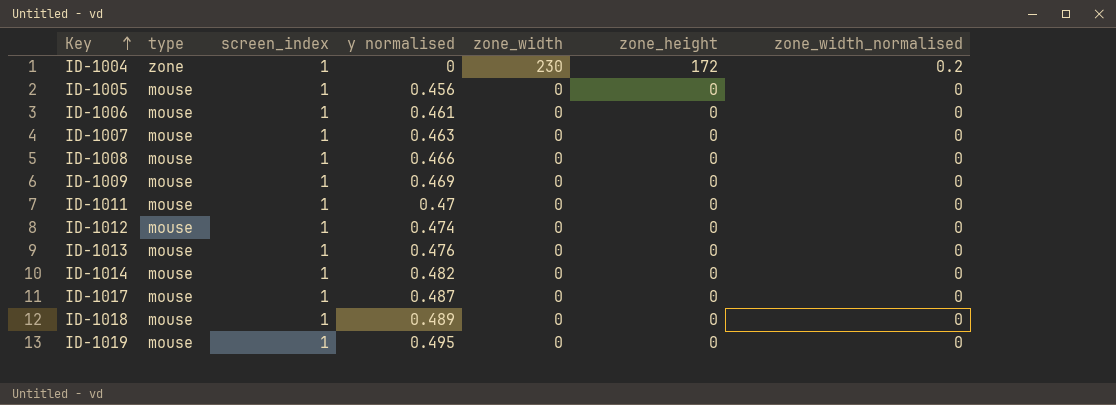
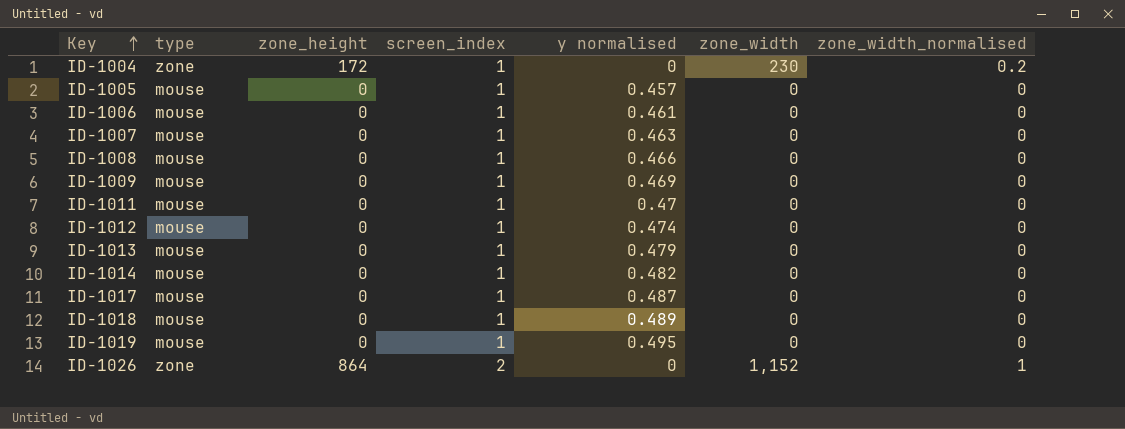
column zone_height | position: 6 -> 3
ID-1005 | y normalised: 0.456 -> 0.457
ID-1013 | y normalised: 0.476 -> 0.479
row ID-1026: none -> zone | 864 | 2 | 0 | 1,152 | 1

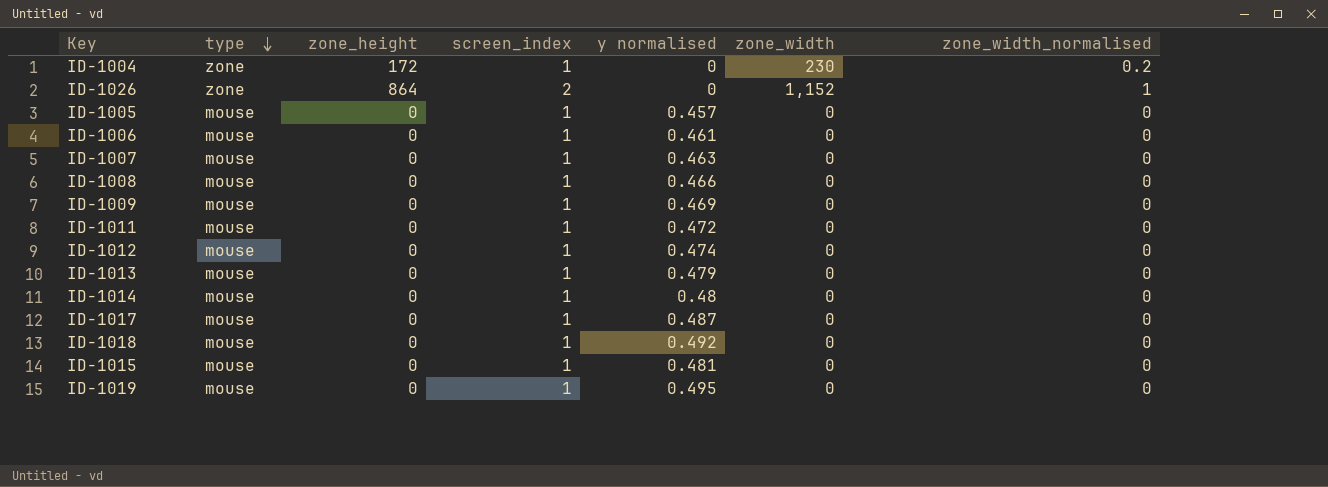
row order: Key ascending -> type descending
ID-1011 | y normalised: 0.47 -> 0.472
ID-1014 | y normalised: 0.482 -> 0.48
ID-1018 | y normalised: 0.489 -> 0.492
row ID-1015: none -> mouse | 0 | 1 | 0.481 | 0 | 0

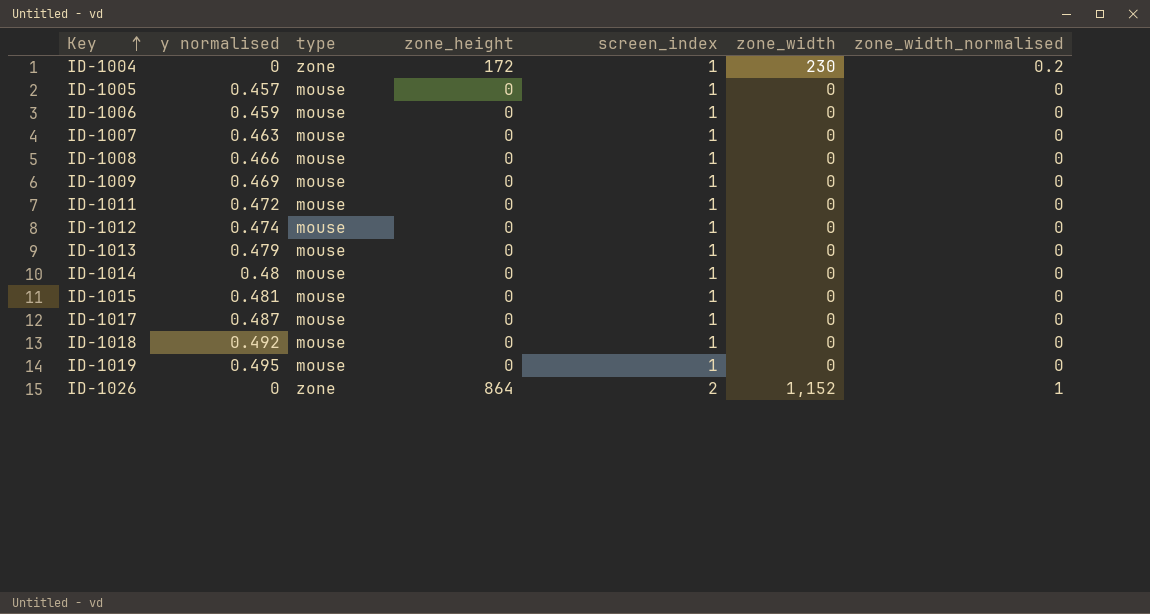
row order: type descending -> Key ascending
column y normalised | position: 5 -> 2
ID-1006 | y normalised: 0.461 -> 0.459

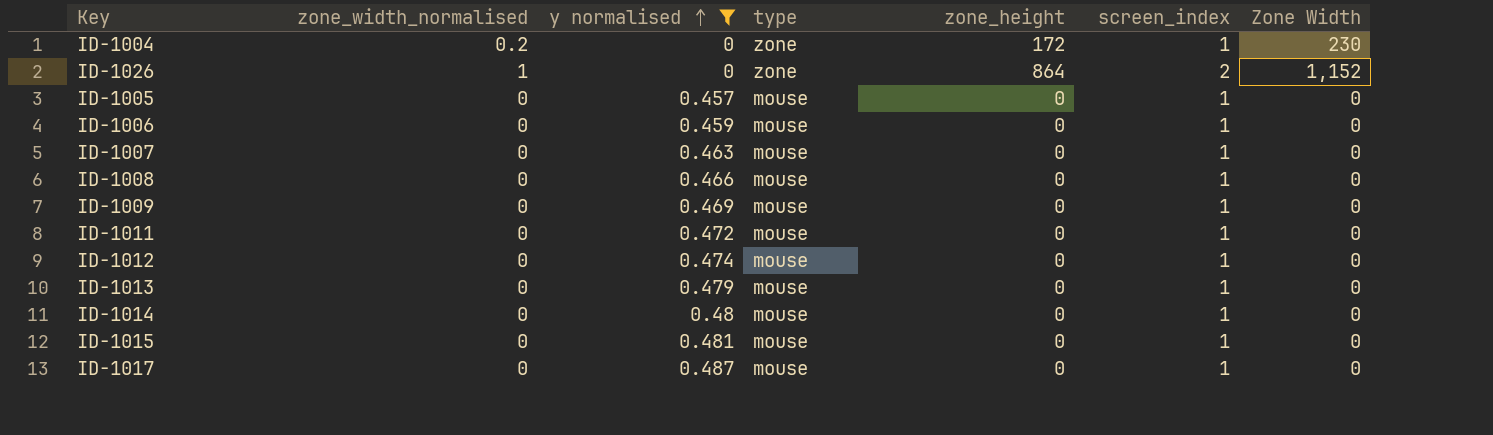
filter: none -> y normalised <= 0.487
row order: Key ascending -> y normalised ascending
column zone_width_normalised | position: 7 -> 2
column name: zone_width -> Zone Width

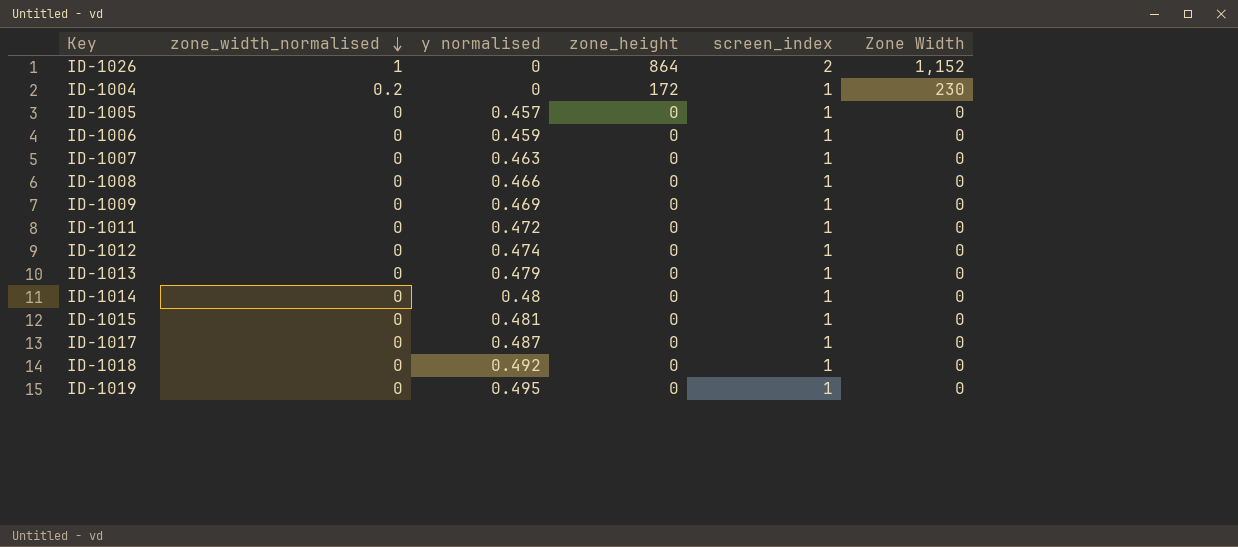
filter: y normalised <= 0.487 -> none
row order: y normalised ascending -> zone_width_normalised descending
column type | position: 4 -> none

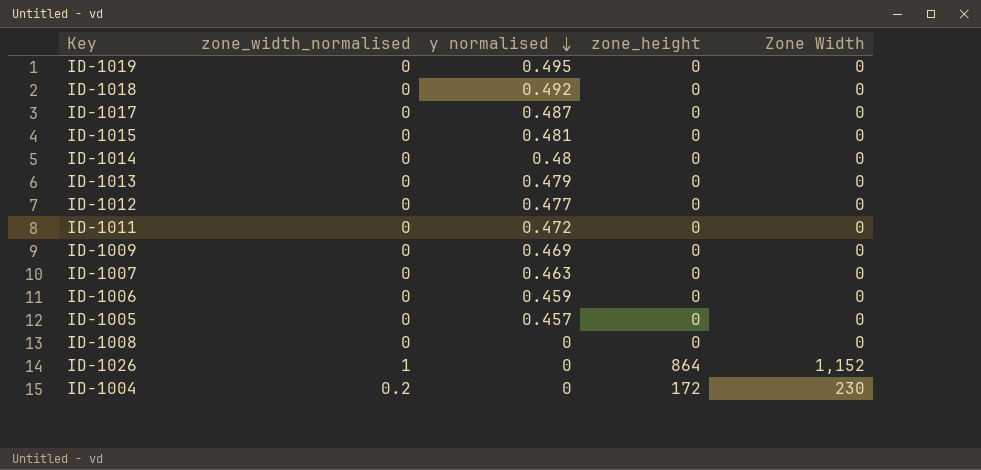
row order: zone_width_normalised descending -> y normalised descending
column screen_index | position: 5 -> none
ID-1012 | y normalised: 0.474 -> 0.477
ID-1008 | y normalised: 0.466 -> 0

